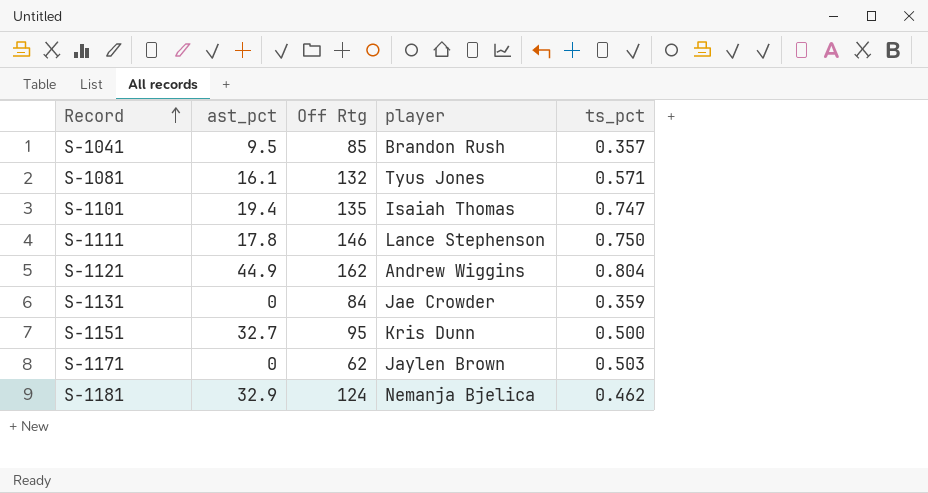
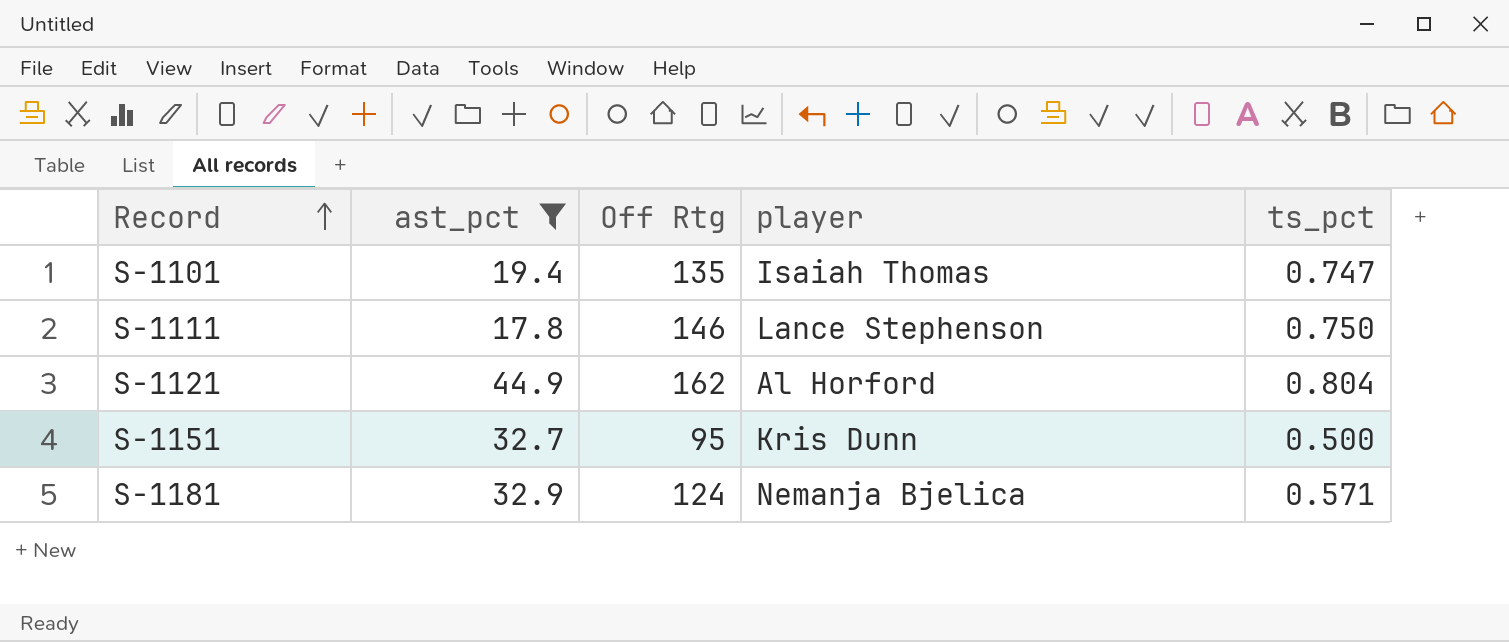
filter: none -> ast_pct >= 17.8
S-1121 | player: Andrew Wiggins -> Al Horford
S-1181 | ts_pct: 0.462 -> 0.571

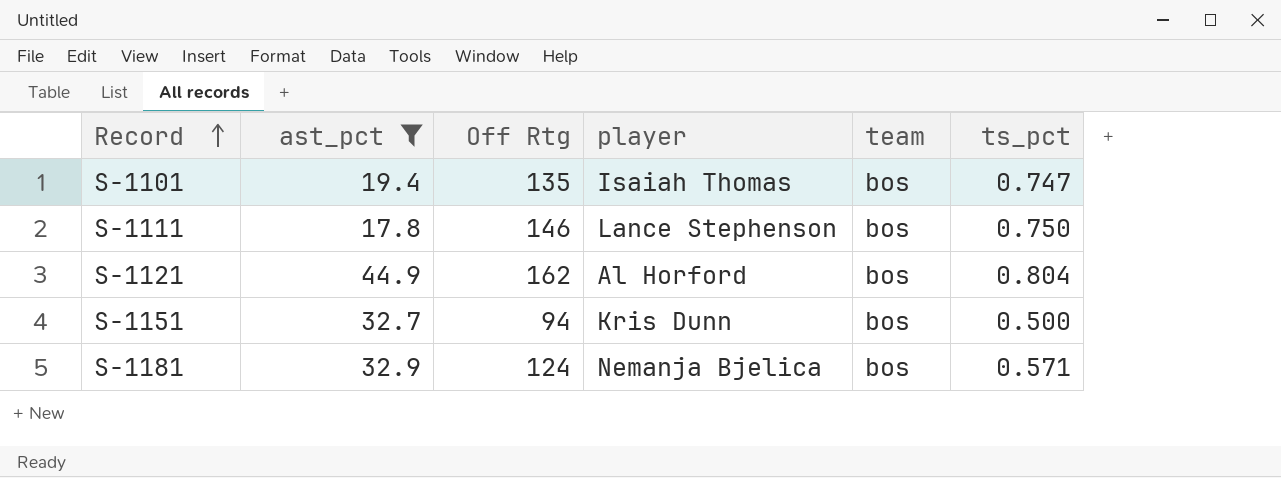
column team | position: none -> 5
S-1151 | Off Rtg: 95 -> 94

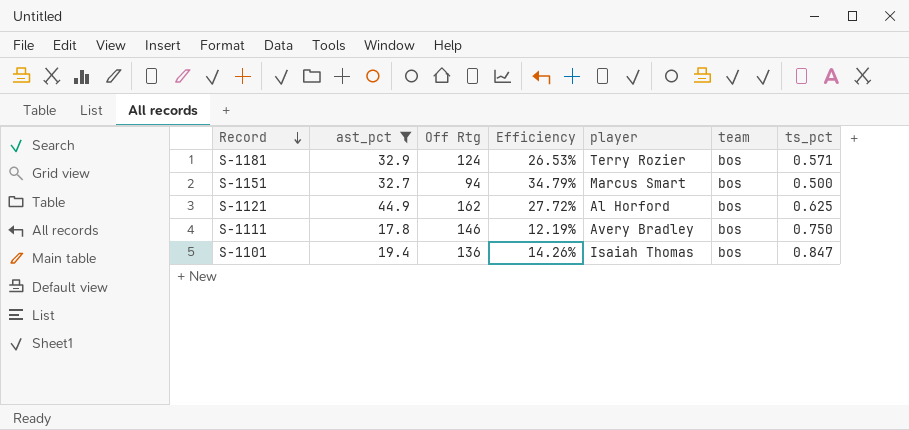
row order: Record ascending -> Record descending
column Efficiency | formula: none -> [ast_pct] / [Off Rtg]
S-1181 | player: Nemanja Bjelica -> Terry Rozier
S-1151 | player: Kris Dunn -> Marcus Smart
S-1121 | ts_pct: 0.804 -> 0.625
S-1111 | player: Lance Stephenson -> Avery Bradley
S-1101 | Off Rtg: 135 -> 136
S-1101 | ts_pct: 0.747 -> 0.847

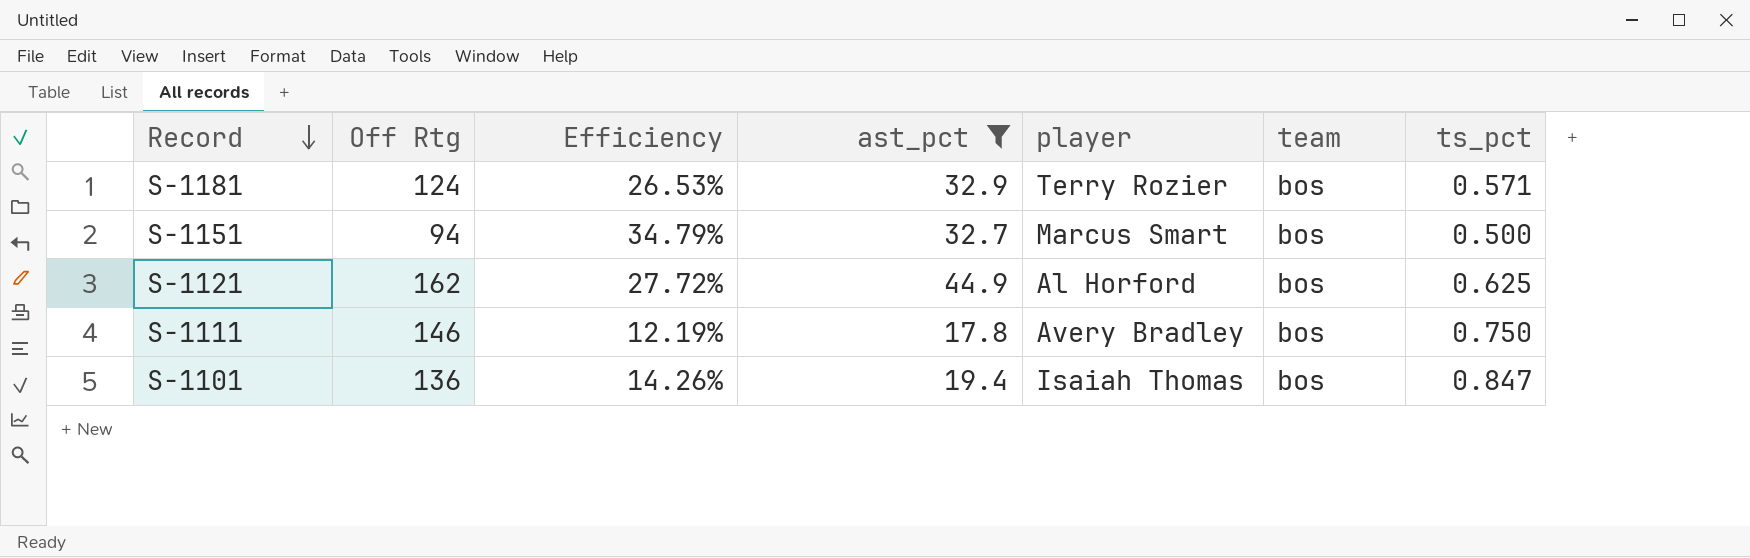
column ast_pct | position: 2 -> 4

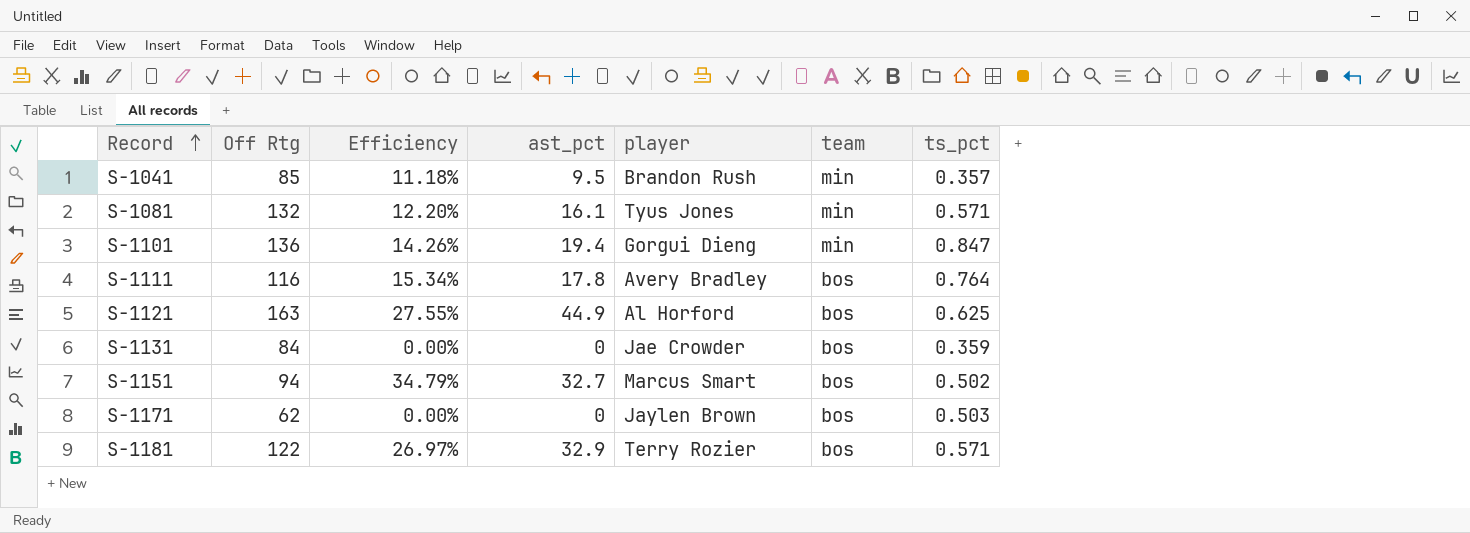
filter: ast_pct >= 17.8 -> none
row order: Record descending -> Record ascending
S-1101 | player: Isaiah Thomas -> Gorgui Dieng
S-1101 | team: bos -> min
S-1111 | Off Rtg: 146 -> 116
S-1111 | Efficiency: 12.19% -> 15.34%
S-1111 | ts_pct: 0.750 -> 0.764
S-1121 | Off Rtg: 162 -> 163
S-1121 | Efficiency: 27.72% -> 27.55%
S-1151 | ts_pct: 0.500 -> 0.502
S-1181 | Off Rtg: 124 -> 122
S-1181 | Efficiency: 26.53% -> 26.97%

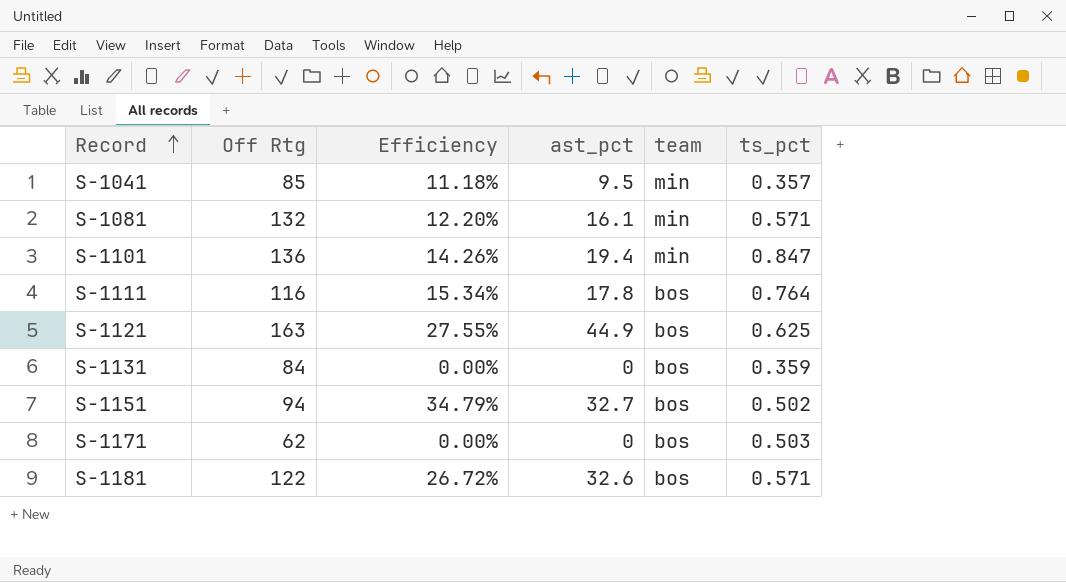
column player | position: 5 -> none
S-1181 | Efficiency: 26.97% -> 26.72%
S-1181 | ast_pct: 32.9 -> 32.6

